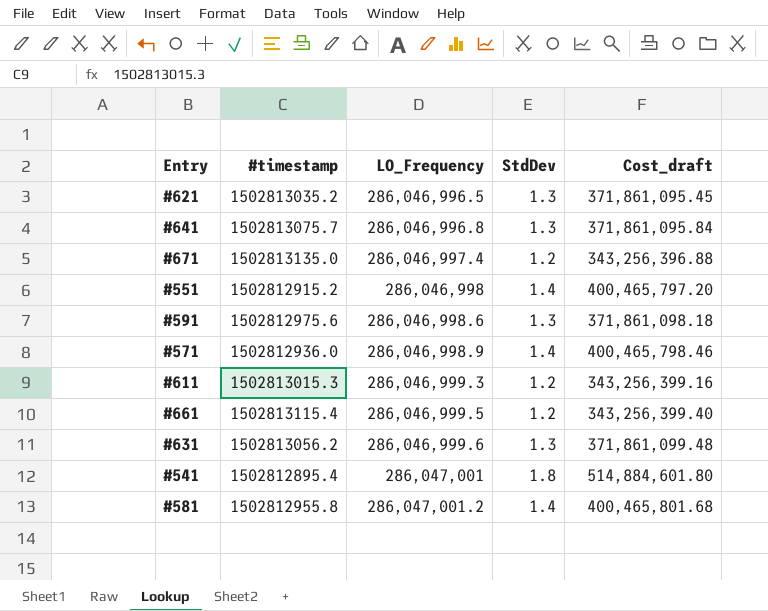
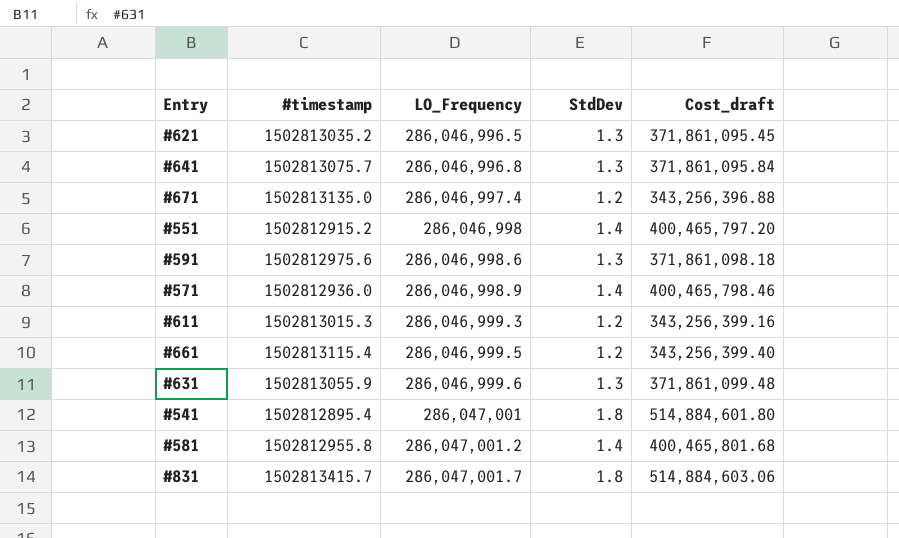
#631 | #timestamp: 1502813056.2 -> 1502813055.9
row #831: none -> 1502813415.7 | 286,047,001.7 | 1.8 | 514,884,603.06

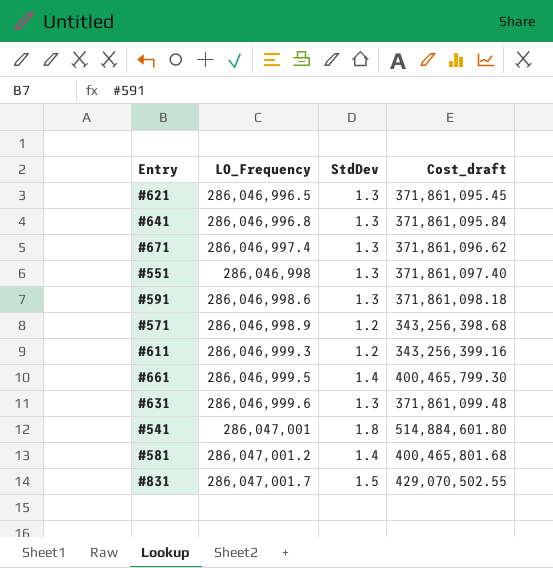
column #timestamp | position: 2 -> none
#671 | StdDev: 1.2 -> 1.3
#671 | Cost_draft: 343,256,396.88 -> 371,861,096.62
#551 | StdDev: 1.4 -> 1.3
#551 | Cost_draft: 400,465,797.20 -> 371,861,097.40
#571 | StdDev: 1.4 -> 1.2
#571 | Cost_draft: 400,465,798.46 -> 343,256,398.68
#661 | StdDev: 1.2 -> 1.4
#661 | Cost_draft: 343,256,399.40 -> 400,465,799.30
#831 | StdDev: 1.8 -> 1.5
#831 | Cost_draft: 514,884,603.06 -> 429,070,502.55

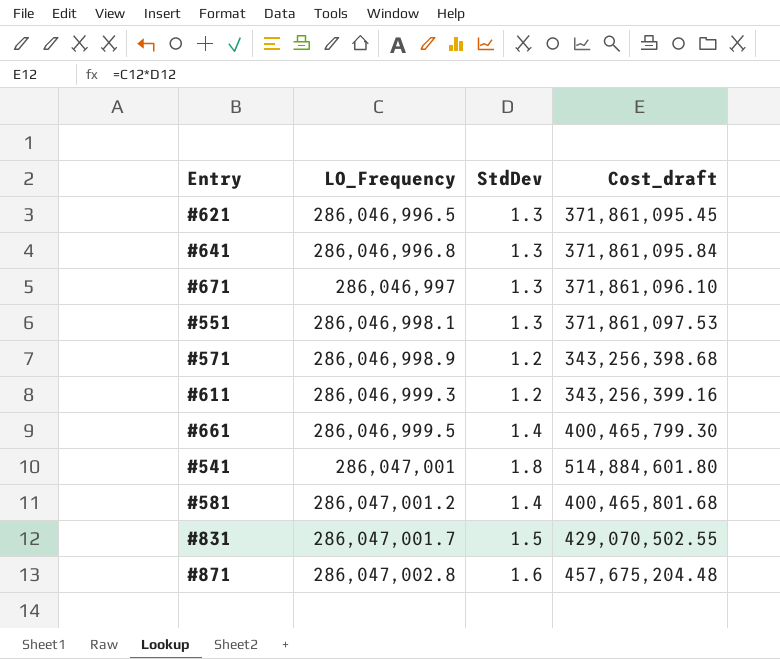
row #591: 286,046,998.6 | 1.3 | 371,861,098.18 -> none
row #631: 286,046,999.6 | 1.3 | 371,861,099.48 -> none
#671 | LO_Frequency: 286,046,997.4 -> 286,046,997
#671 | Cost_draft: 371,861,096.62 -> 371,861,096.10
#551 | LO_Frequency: 286,046,998 -> 286,046,998.1
#551 | Cost_draft: 371,861,097.40 -> 371,861,097.53
row #871: none -> 286,047,002.8 | 1.6 | 457,675,204.48

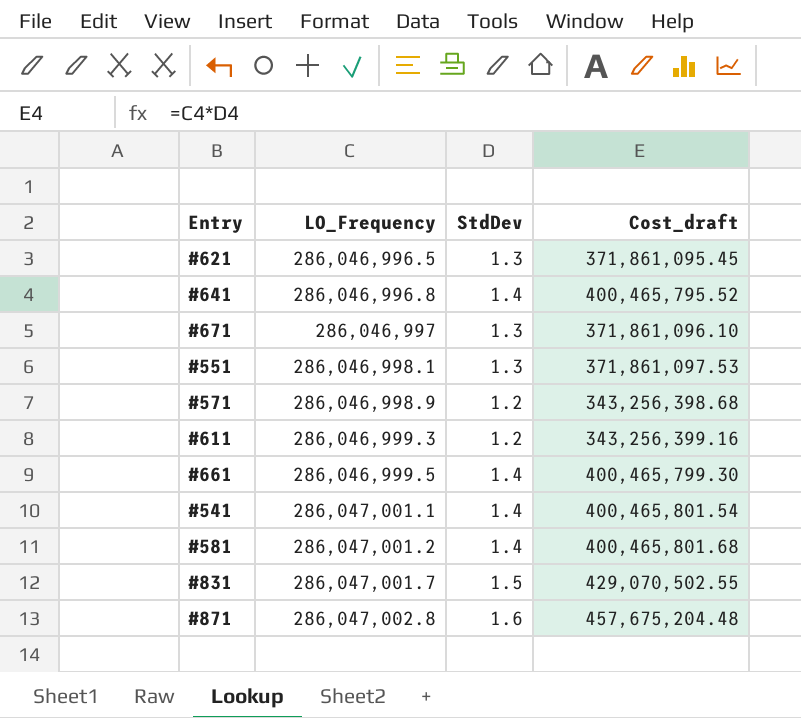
#641 | StdDev: 1.3 -> 1.4
#641 | Cost_draft: 371,861,095.84 -> 400,465,795.52
#541 | LO_Frequency: 286,047,001 -> 286,047,001.1
#541 | StdDev: 1.8 -> 1.4
#541 | Cost_draft: 514,884,601.80 -> 400,465,801.54

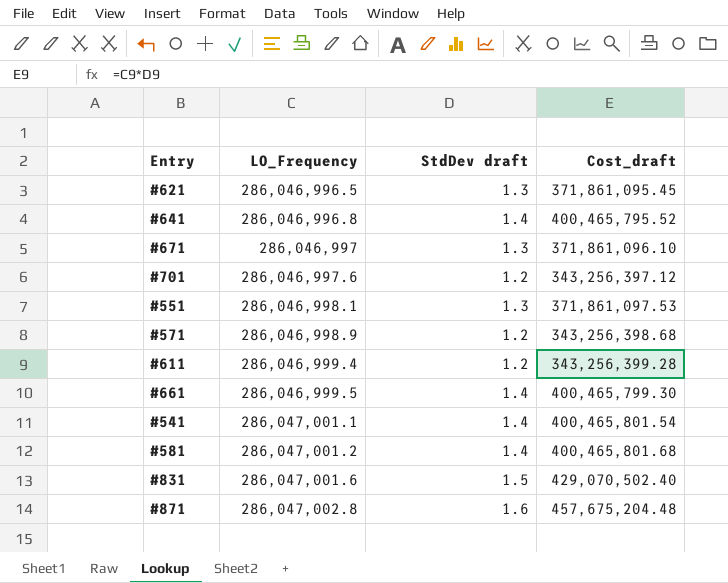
column name: StdDev -> StdDev draft
row #701: none -> 286,046,997.6 | 1.2 | 343,256,397.12
#611 | LO_Frequency: 286,046,999.3 -> 286,046,999.4
#611 | Cost_draft: 343,256,399.16 -> 343,256,399.28
#831 | LO_Frequency: 286,047,001.7 -> 286,047,001.6
#831 | Cost_draft: 429,070,502.55 -> 429,070,502.40

